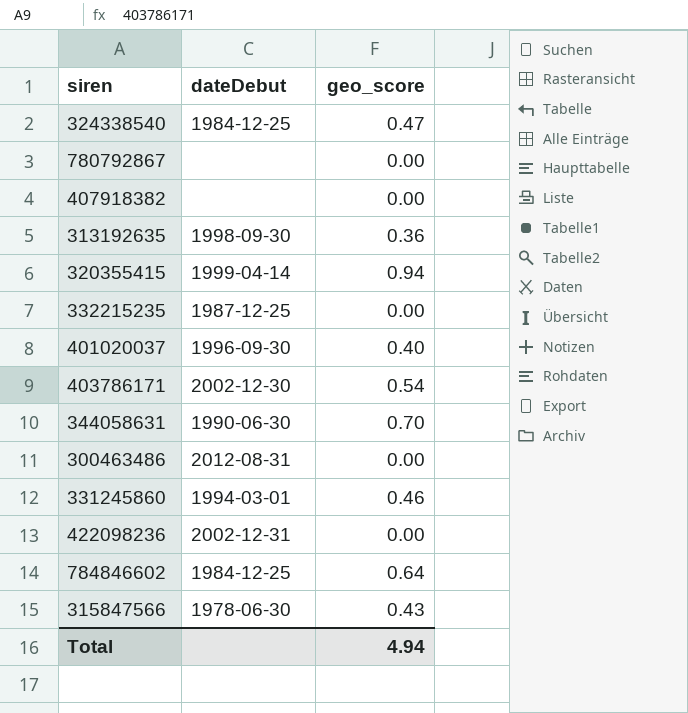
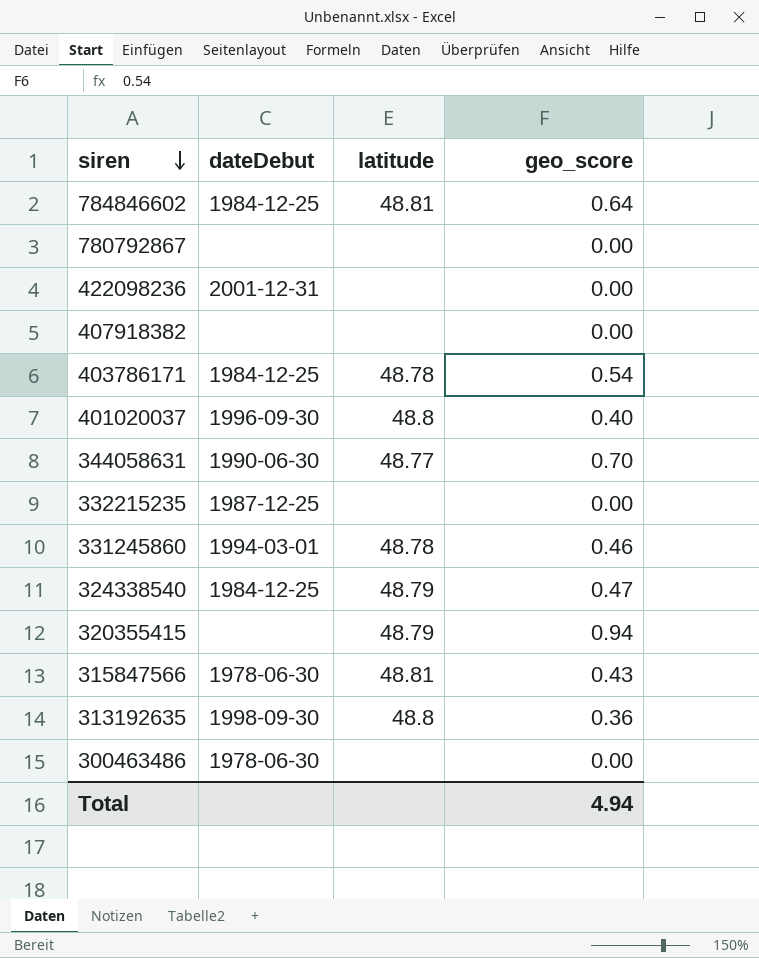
row order: none -> siren descending
column latitude | position: none -> 3
422098236 | dateDebut: 2002-12-31 -> 2001-12-31
403786171 | dateDebut: 2002-12-30 -> 1984-12-25
320355415 | dateDebut: 1999-04-14 -> none
300463486 | dateDebut: 2012-08-31 -> 1978-06-30

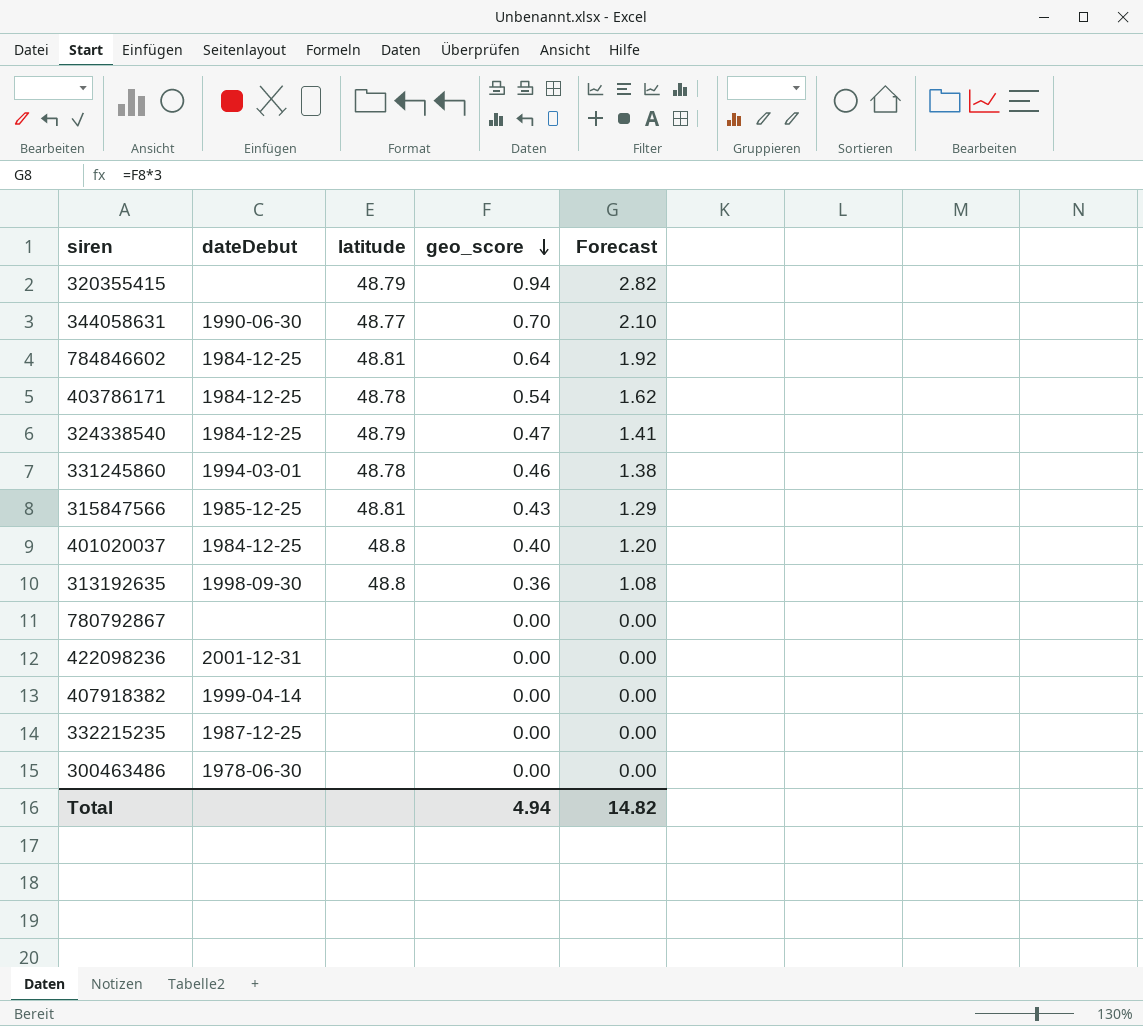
row order: siren descending -> geo_score descending
column Forecast | formula: none -> [geo_score] * 3
315847566 | dateDebut: 1978-06-30 -> 1985-12-25
401020037 | dateDebut: 1996-09-30 -> 1984-12-25
407918382 | dateDebut: none -> 1999-04-14

